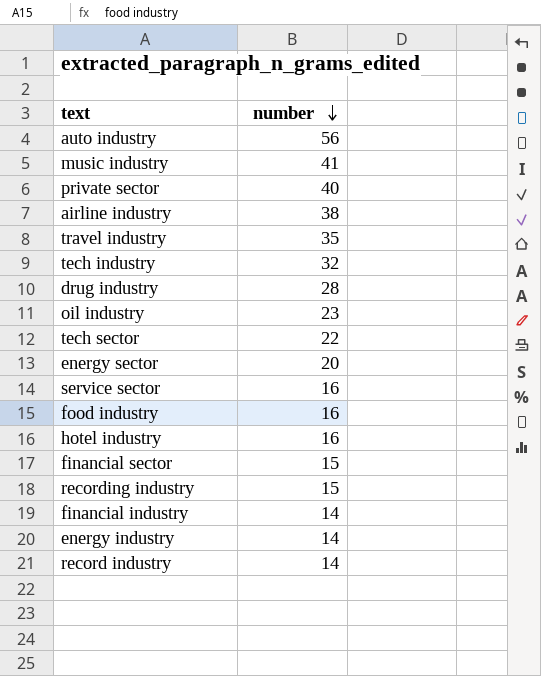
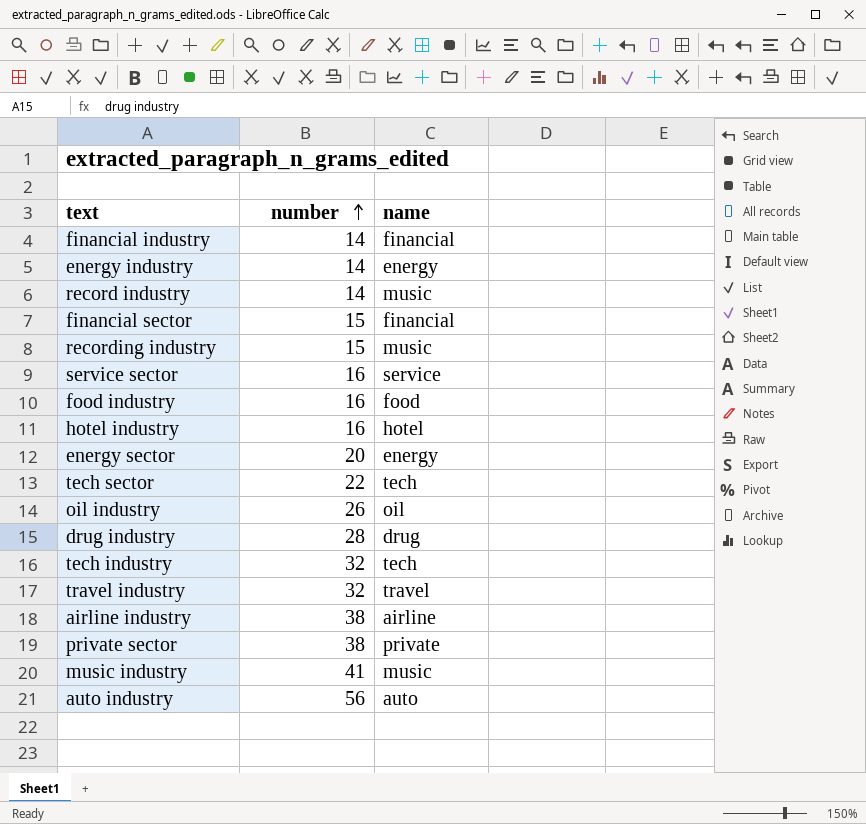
row order: number descending -> number ascending
column name | position: none -> 3
oil industry | number: 23 -> 26
travel industry | number: 35 -> 32
private sector | number: 40 -> 38

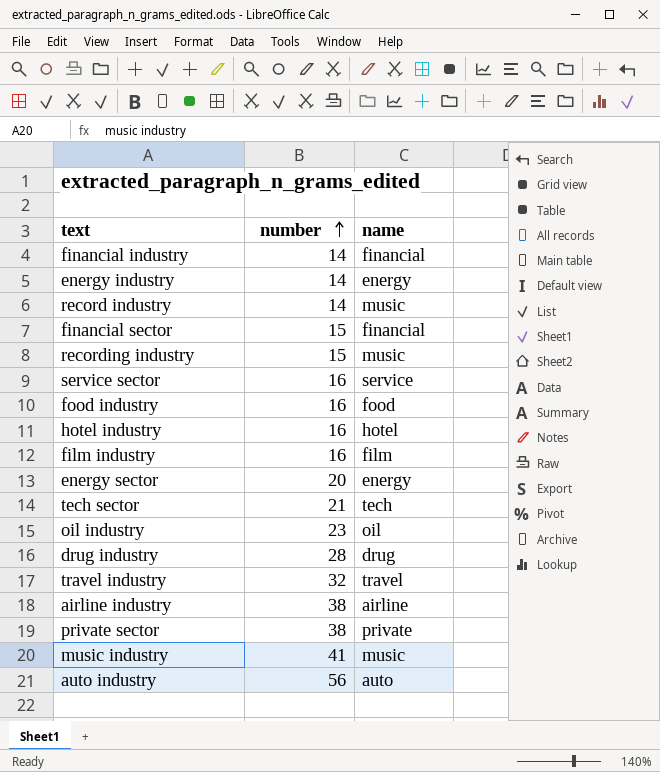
row tech industry: 32 | tech -> none
row film industry: none -> 16 | film
tech sector | number: 22 -> 21
oil industry | number: 26 -> 23

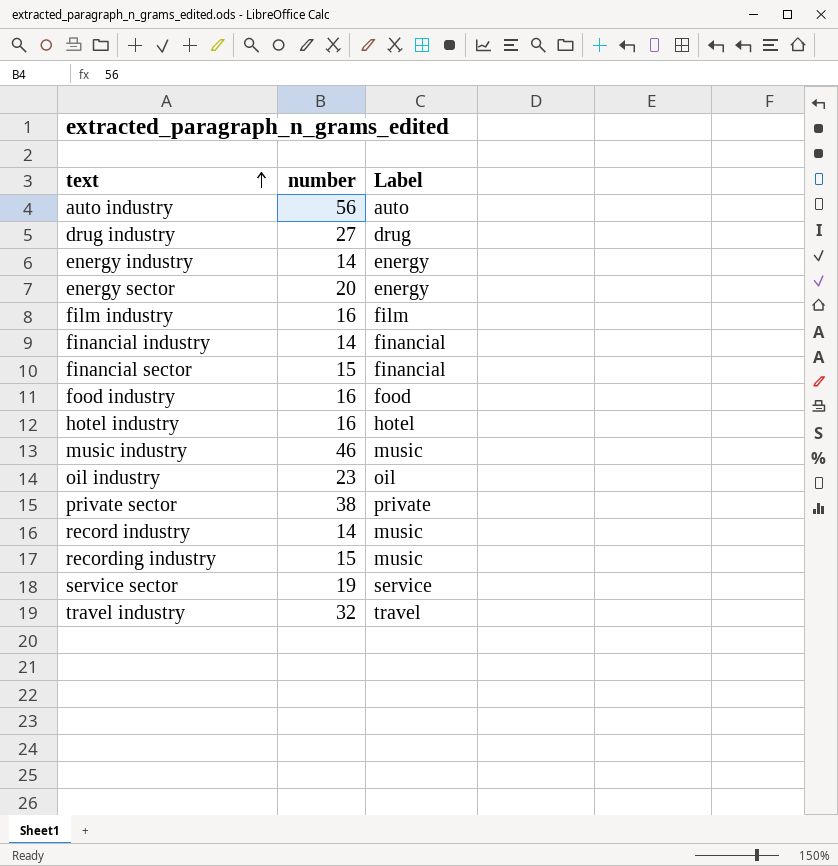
row order: number ascending -> text ascending
column name: name -> Label
row tech sector: 21 | tech -> none
row airline industry: 38 | airline -> none
drug industry | number: 28 -> 27
music industry | number: 41 -> 46
service sector | number: 16 -> 19

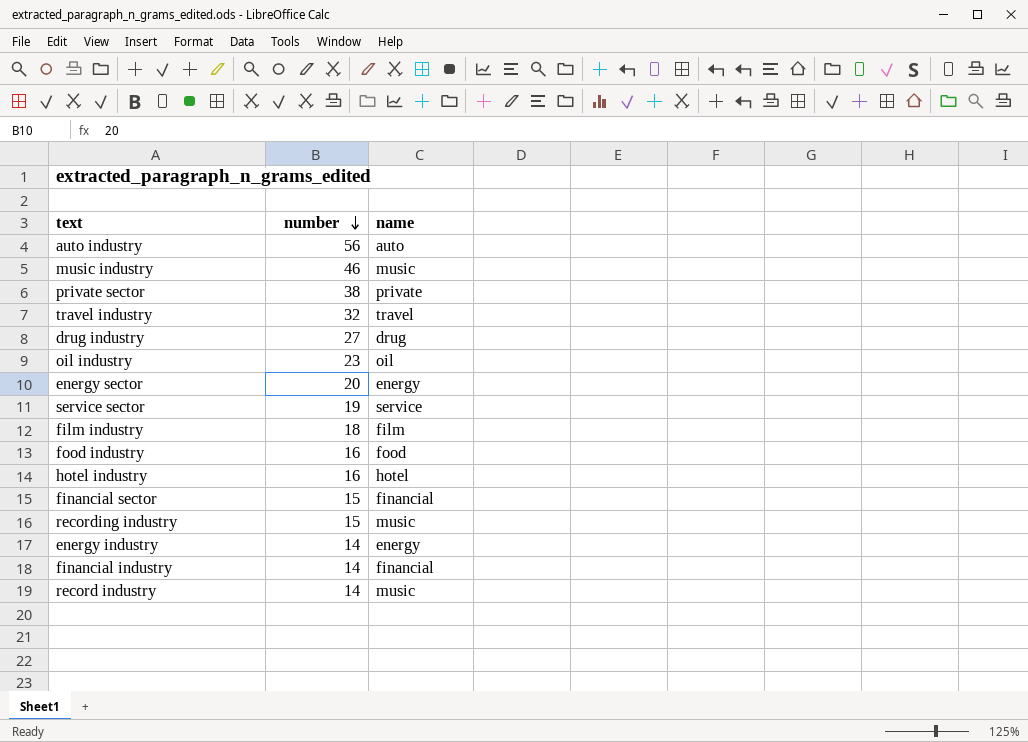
row order: text ascending -> number descending
column name: Label -> name
film industry | number: 16 -> 18

